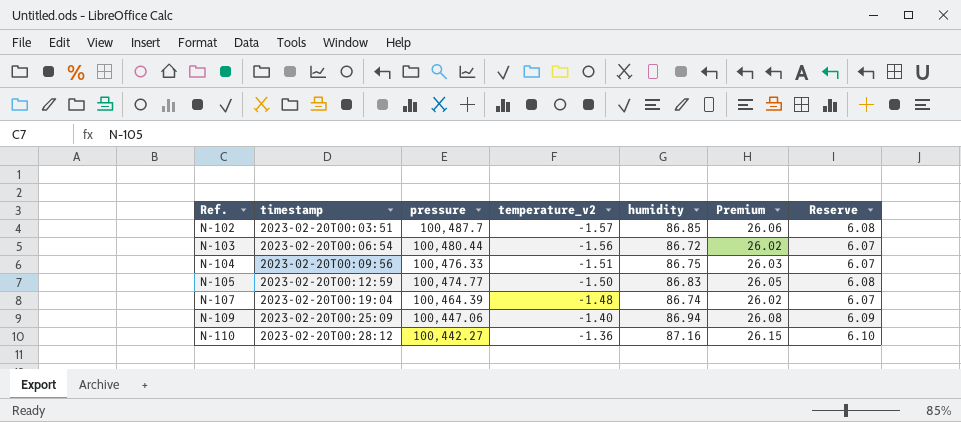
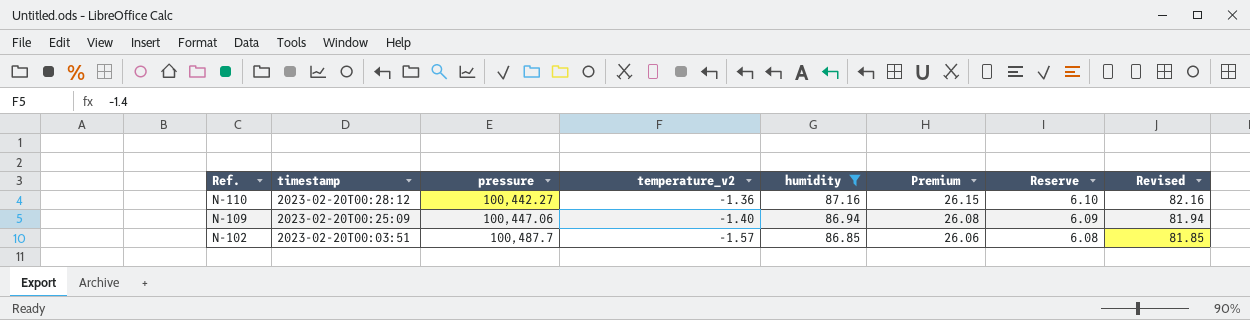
filter: none -> humidity >= 86.85
row order: Ref. ascending -> Ref. descending
column Revised | formula: none -> [humidity] - 5

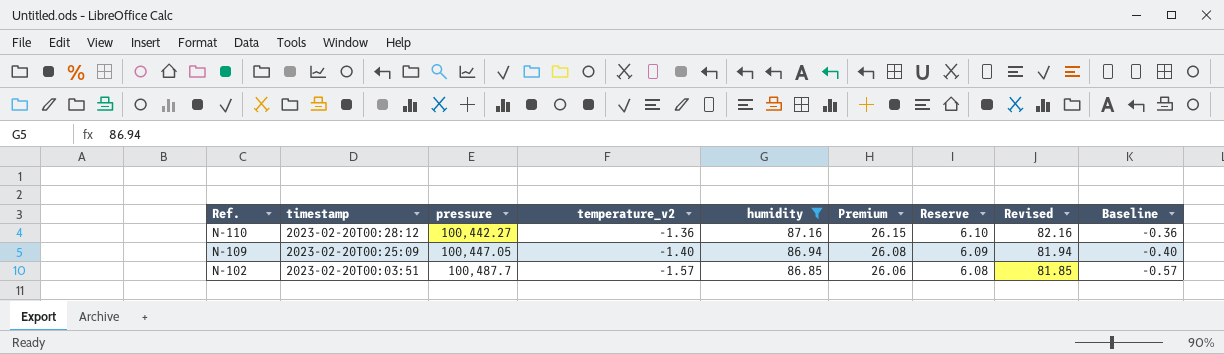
column Baseline | formula: none -> [temperature_v2] + 1
N-109 | pressure: 100,447.06 -> 100,447.05

